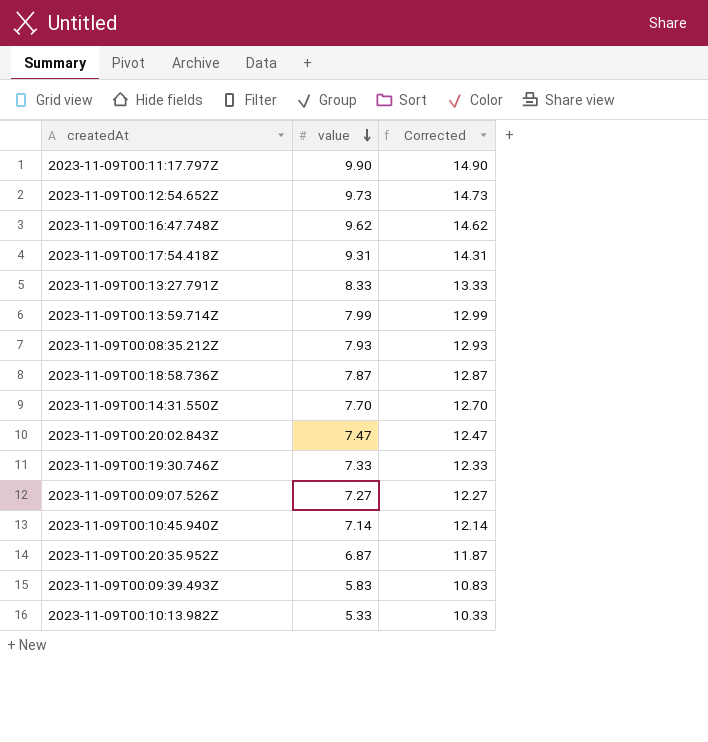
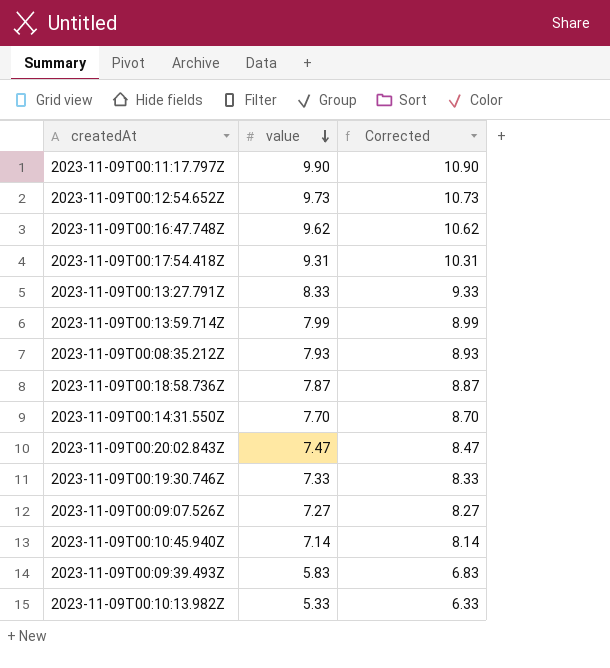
column Corrected | formula: [value] + 5 -> [value] + 1
row 2023-11-09T00:20:35.952Z: 6.87 | 11.87 -> none

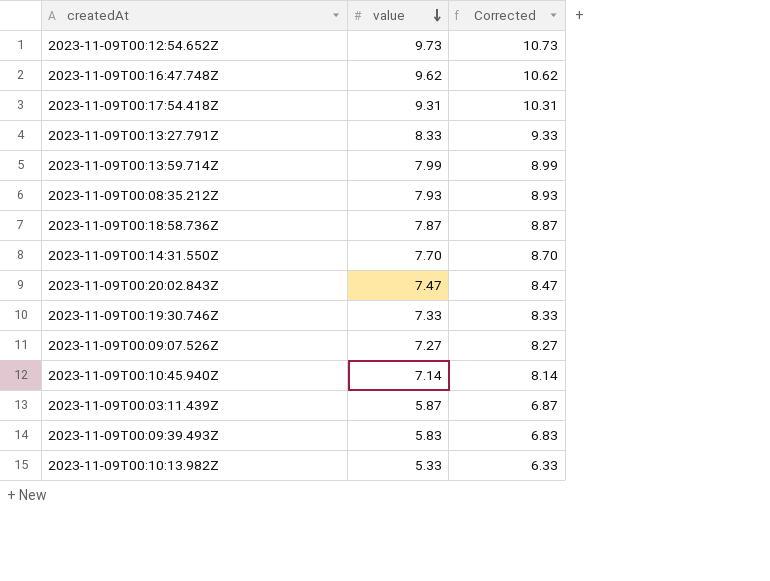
row 2023-11-09T00:11:17.797Z: 9.90 | 10.90 -> none
row 2023-11-09T00:03:11.439Z: none -> 5.87 | 6.87

